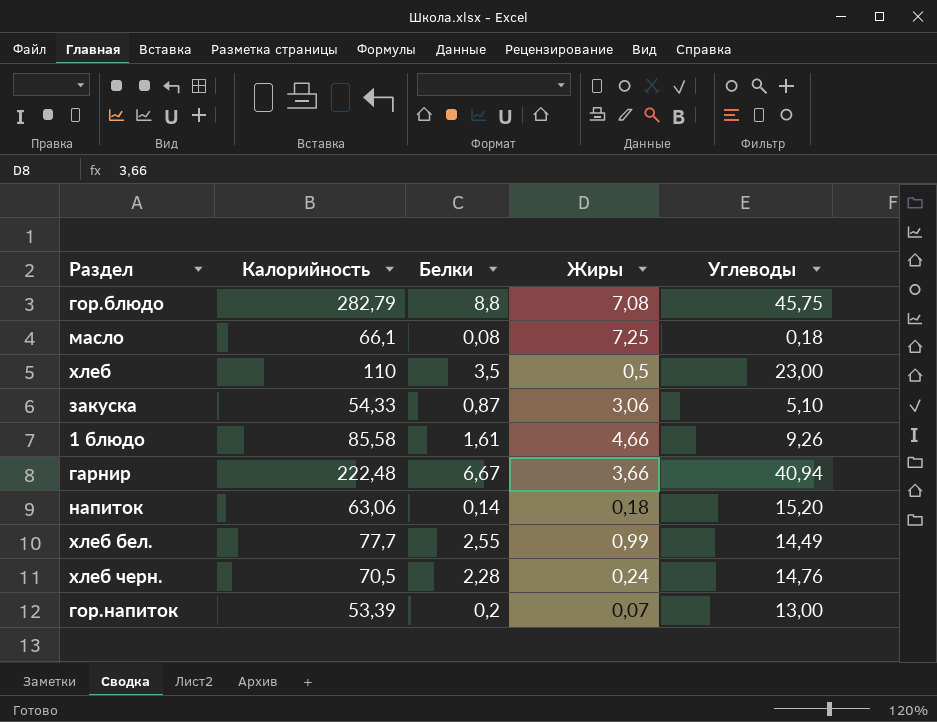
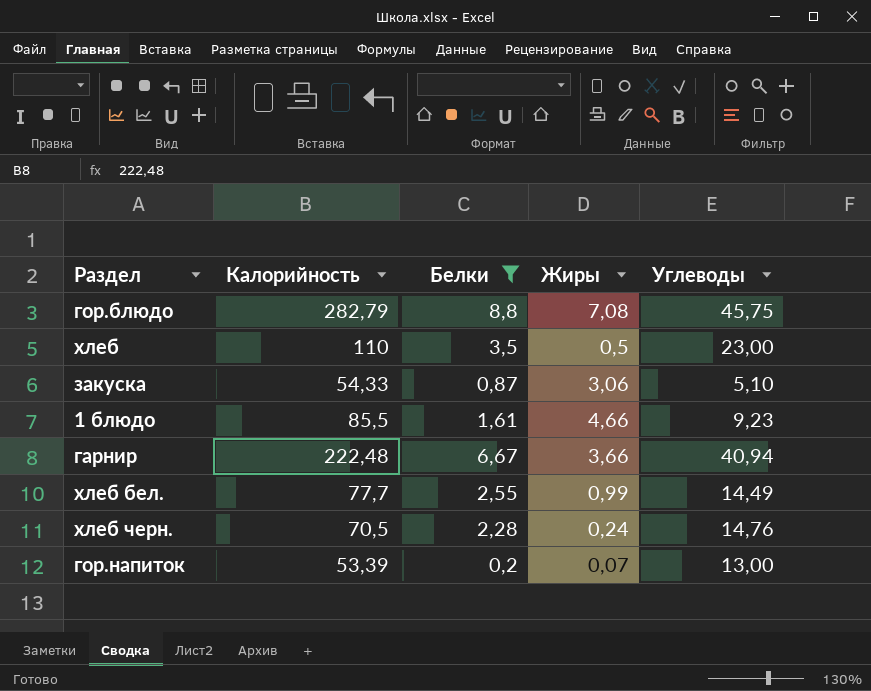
filter: none -> Белки >= 0,2
1 блюдо | Калорийность: 85,58 -> 85,5
1 блюдо | Углеводы: 9,26 -> 9,23

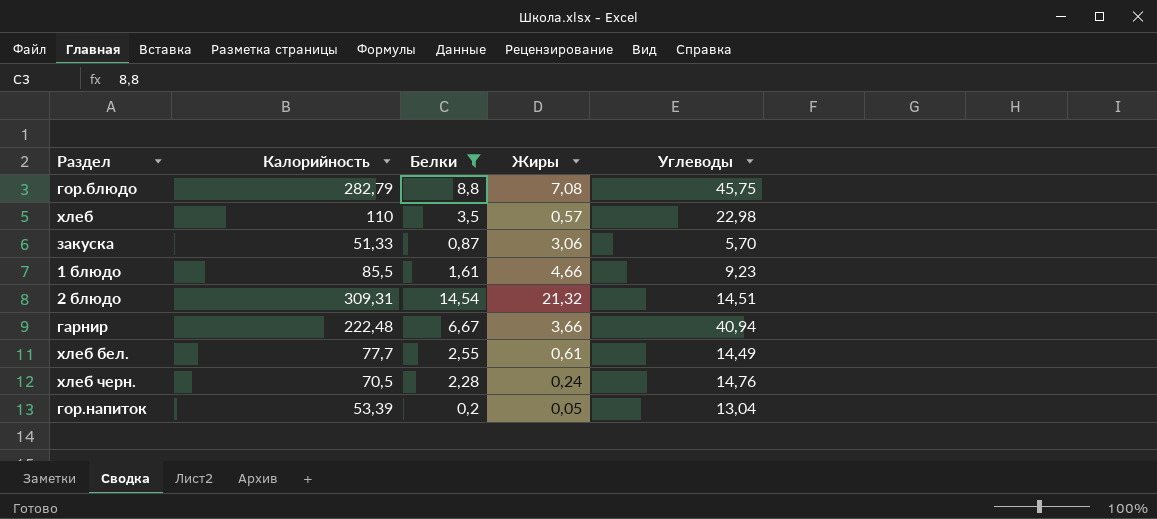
хлеб | Жиры: 0,5 -> 0,57
хлеб | Углеводы: 23,00 -> 22,98
закуска | Калорийность: 54,33 -> 51,33
закуска | Углеводы: 5,10 -> 5,70
row 2 блюдо: none -> 309,31 | 14,54 | 21,32 | 14,51
хлеб бел. | Жиры: 0,99 -> 0,61
гор.напиток | Жиры: 0,07 -> 0,05
гор.напиток | Углеводы: 13,00 -> 13,04

